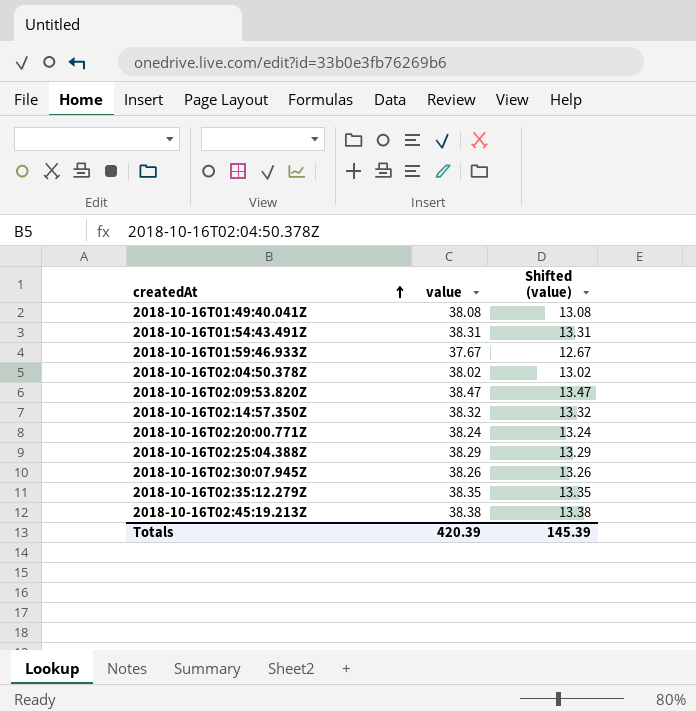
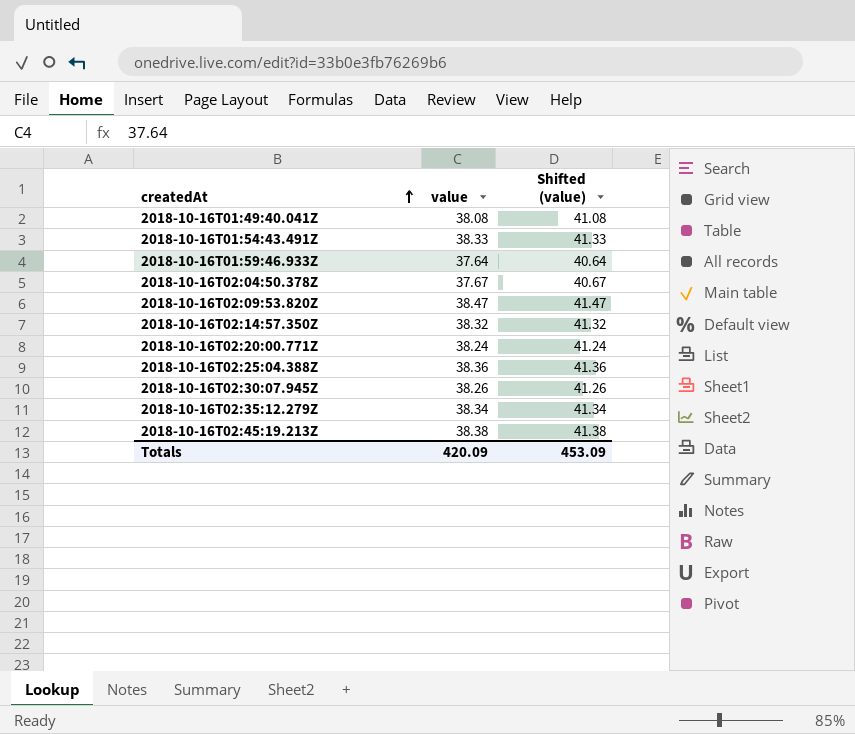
column Shifted (value) | formula: [value] - 25 -> [value] + 3
2018-10-16T01:54:43.491Z | value: 38.31 -> 38.33
2018-10-16T01:59:46.933Z | value: 37.67 -> 37.64
2018-10-16T02:04:50.378Z | value: 38.02 -> 37.67
2018-10-16T02:25:04.388Z | value: 38.29 -> 38.36
2018-10-16T02:35:12.279Z | value: 38.35 -> 38.34
Totals | value: 420.39 -> 420.09
Totals | Shifted (value): 145.39 -> 453.09

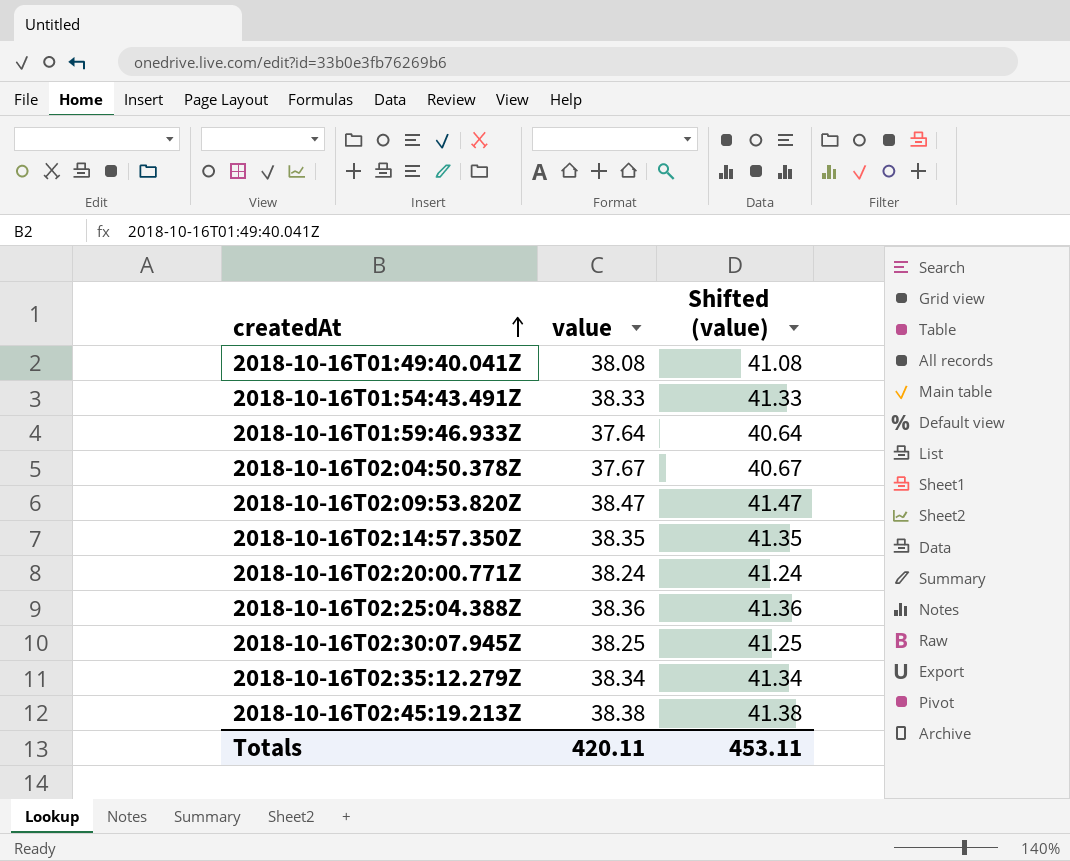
2018-10-16T02:14:57.350Z | value: 38.32 -> 38.35
2018-10-16T02:14:57.350Z | Shifted (value): 41.32 -> 41.35
2018-10-16T02:30:07.945Z | value: 38.26 -> 38.25
2018-10-16T02:30:07.945Z | Shifted (value): 41.26 -> 41.25
Totals | value: 420.09 -> 420.11
Totals | Shifted (value): 453.09 -> 453.11

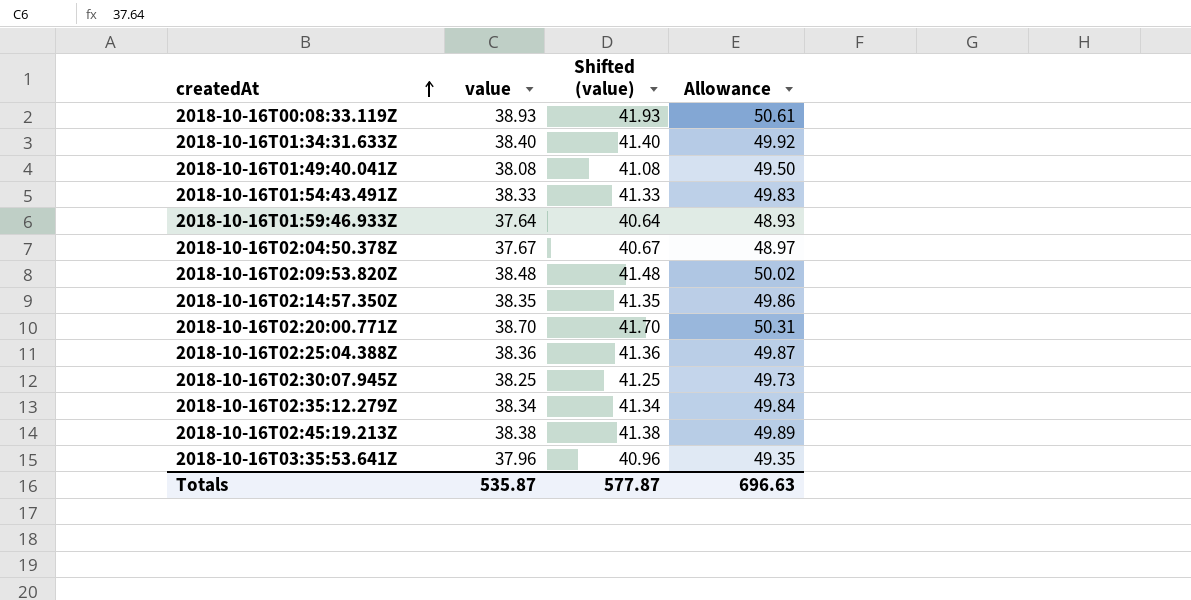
column Allowance | formula: none -> [value] * 1.3
row 2018-10-16T00:08:33.119Z: none -> 38.93 | 41.93 | 50.61
row 2018-10-16T01:34:31.633Z: none -> 38.40 | 41.40 | 49.92
2018-10-16T02:09:53.820Z | value: 38.47 -> 38.48
2018-10-16T02:09:53.820Z | Shifted (value): 41.47 -> 41.48
2018-10-16T02:20:00.771Z | value: 38.24 -> 38.70
2018-10-16T02:20:00.771Z | Shifted (value): 41.24 -> 41.70
row 2018-10-16T03:35:53.641Z: none -> 37.96 | 40.96 | 49.35
Totals | value: 420.11 -> 535.87
Totals | Shifted (value): 453.11 -> 577.87

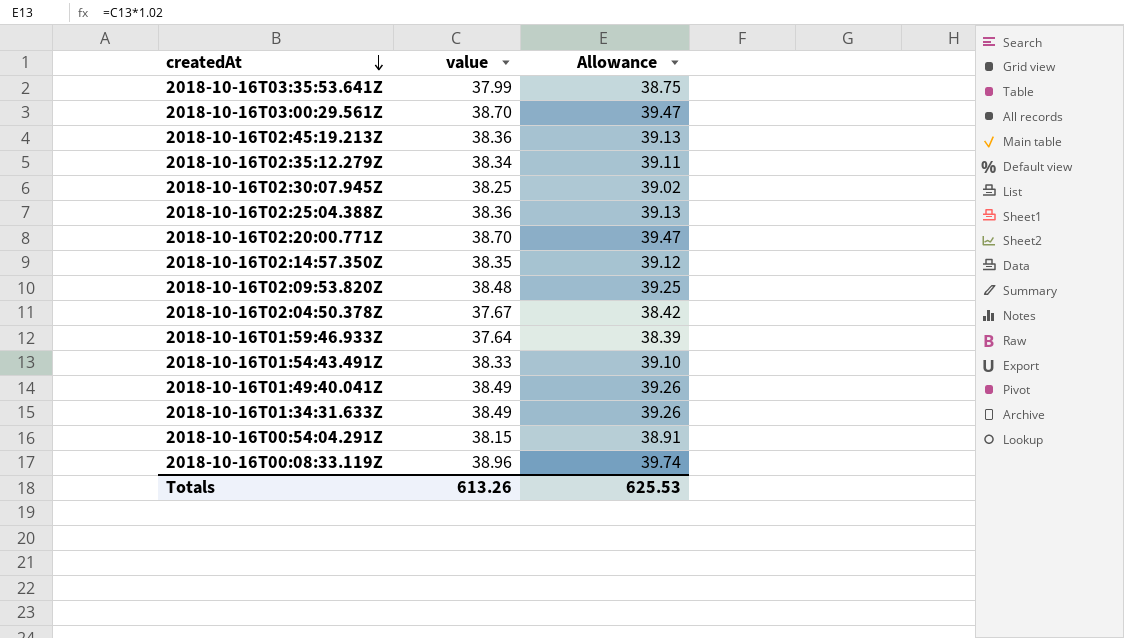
row order: createdAt ascending -> createdAt descending
column Shifted (value) | formula: [value] + 3 -> none
column Allowance | formula: [value] * 1.3 -> [value] * 1.02
2018-10-16T03:35:53.641Z | value: 37.96 -> 37.99
row 2018-10-16T03:00:29.561Z: none -> 38.70 | 39.47
2018-10-16T02:45:19.213Z | value: 38.38 -> 38.36
2018-10-16T01:49:40.041Z | value: 38.08 -> 38.49
2018-10-16T01:34:31.633Z | value: 38.40 -> 38.49
row 2018-10-16T00:54:04.291Z: none -> 38.15 | 38.91
2018-10-16T00:08:33.119Z | value: 38.93 -> 38.96
Totals | value: 535.87 -> 613.26
Totals | Allowance: 696.63 -> 625.53

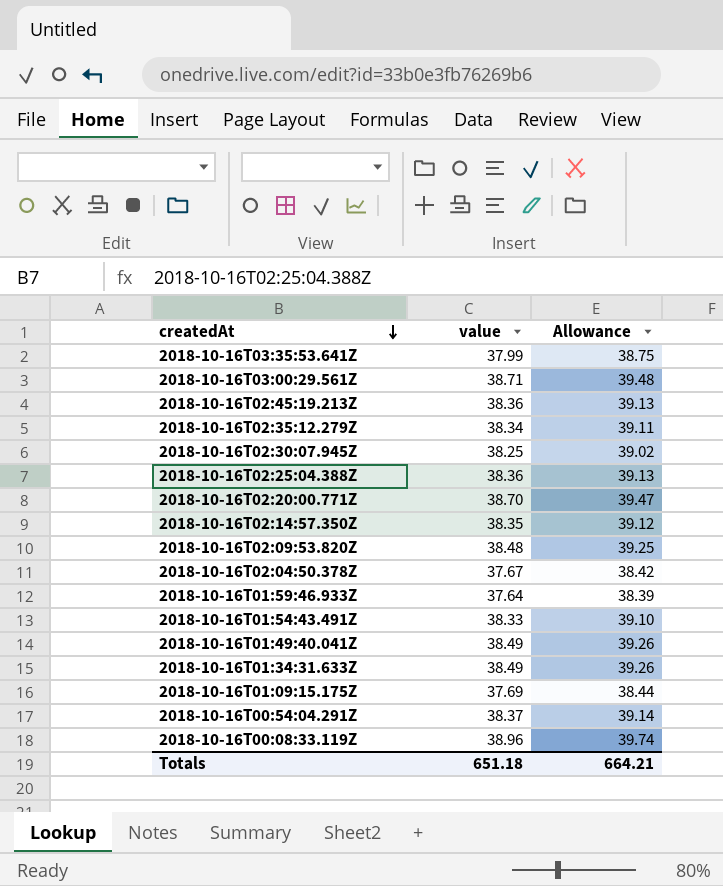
2018-10-16T03:00:29.561Z | value: 38.70 -> 38.71
2018-10-16T03:00:29.561Z | Allowance: 39.47 -> 39.48
row 2018-10-16T01:09:15.175Z: none -> 37.69 | 38.44
2018-10-16T00:54:04.291Z | value: 38.15 -> 38.37
2018-10-16T00:54:04.291Z | Allowance: 38.91 -> 39.14
Totals | value: 613.26 -> 651.18
Totals | Allowance: 625.53 -> 664.21

